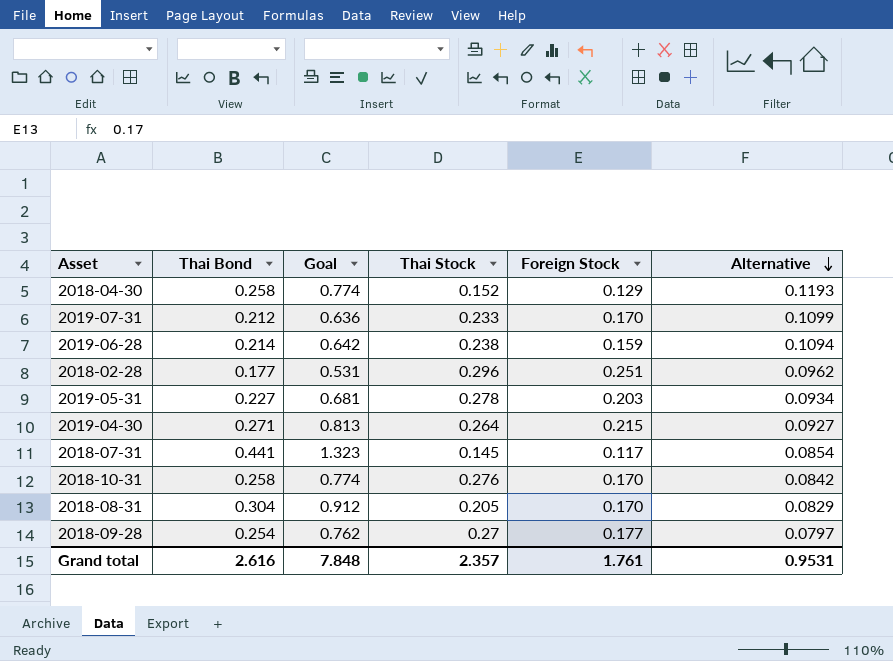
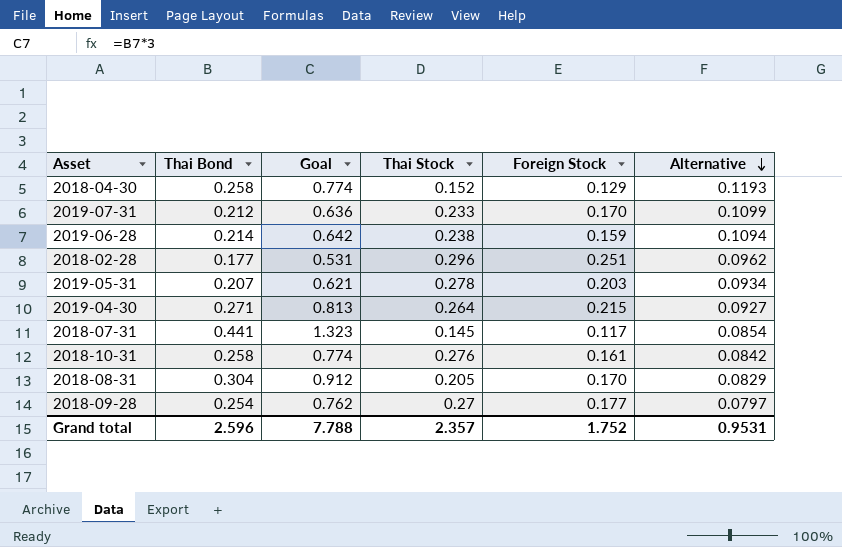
2019-05-31 | Thai Bond: 0.227 -> 0.207
2019-05-31 | Goal: 0.681 -> 0.621
2018-10-31 | Foreign Stock: 0.170 -> 0.161
Grand total | Thai Bond: 2.616 -> 2.596
Grand total | Goal: 7.848 -> 7.788
Grand total | Foreign Stock: 1.761 -> 1.752

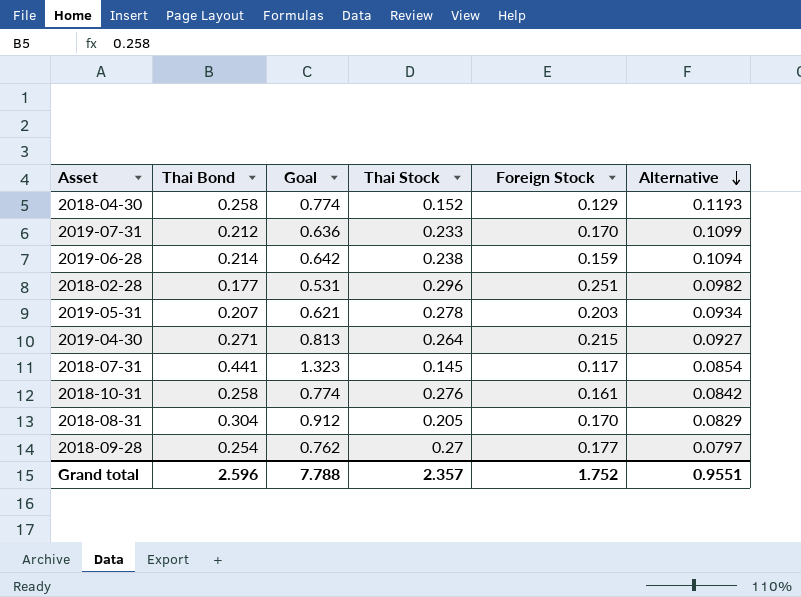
2018-02-28 | Alternative: 0.0962 -> 0.0982
Grand total | Alternative: 0.9531 -> 0.9551

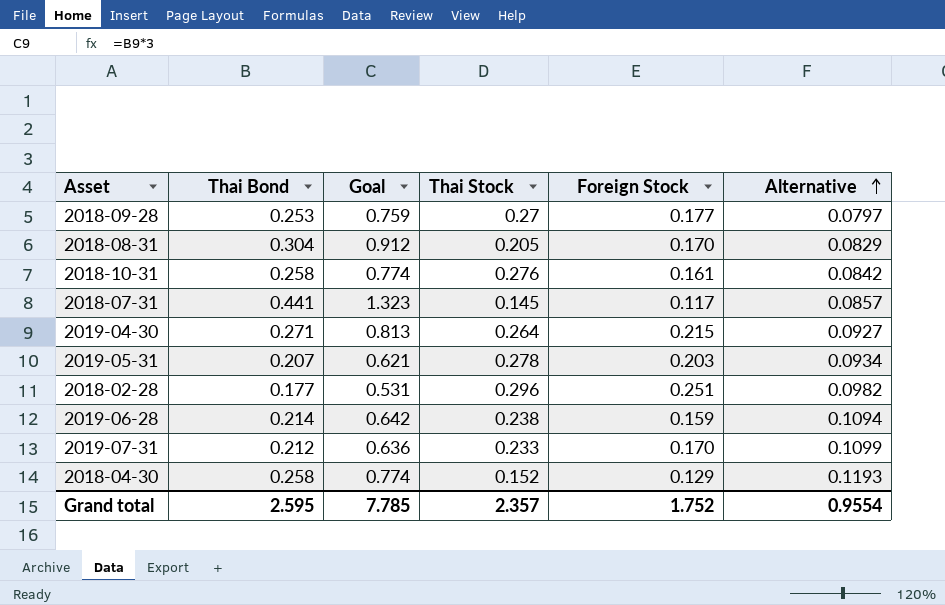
row order: Alternative descending -> Alternative ascending
2018-09-28 | Thai Bond: 0.254 -> 0.253
2018-09-28 | Goal: 0.762 -> 0.759
2018-07-31 | Alternative: 0.0854 -> 0.0857
Grand total | Thai Bond: 2.596 -> 2.595
Grand total | Goal: 7.788 -> 7.785
Grand total | Alternative: 0.9551 -> 0.9554

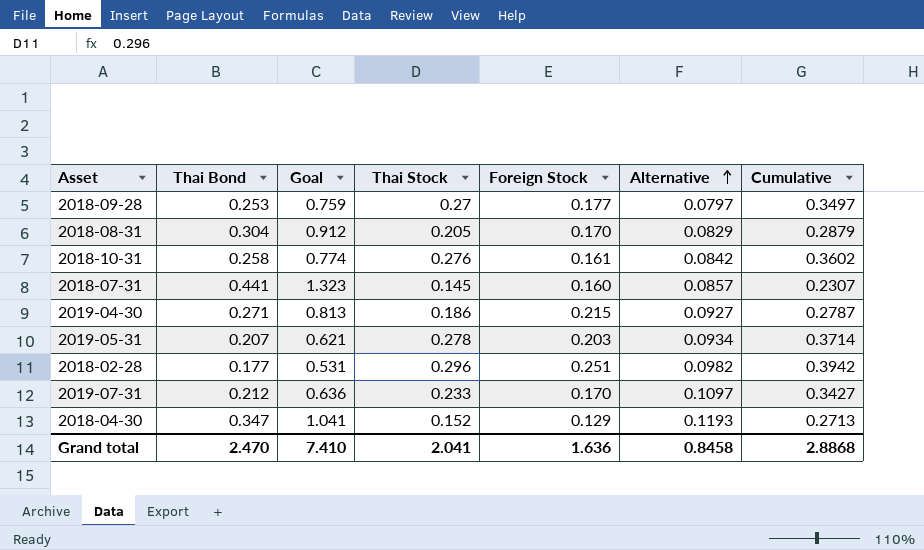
column Cumulative | formula: none -> [Thai Stock] + [Alternative]
row 2019-06-28: 0.214 | 0.642 | 0.238 | 0.159 | 0.1094 -> none
2018-07-31 | Foreign Stock: 0.117 -> 0.160
2019-04-30 | Thai Stock: 0.264 -> 0.186
2019-07-31 | Alternative: 0.1099 -> 0.1097
2018-04-30 | Thai Bond: 0.258 -> 0.347
2018-04-30 | Goal: 0.774 -> 1.041
Grand total | Thai Bond: 2.595 -> 2.470
Grand total | Goal: 7.785 -> 7.410
Grand total | Thai Stock: 2.357 -> 2.041
Grand total | Foreign Stock: 1.752 -> 1.636
Grand total | Alternative: 0.9554 -> 0.8458

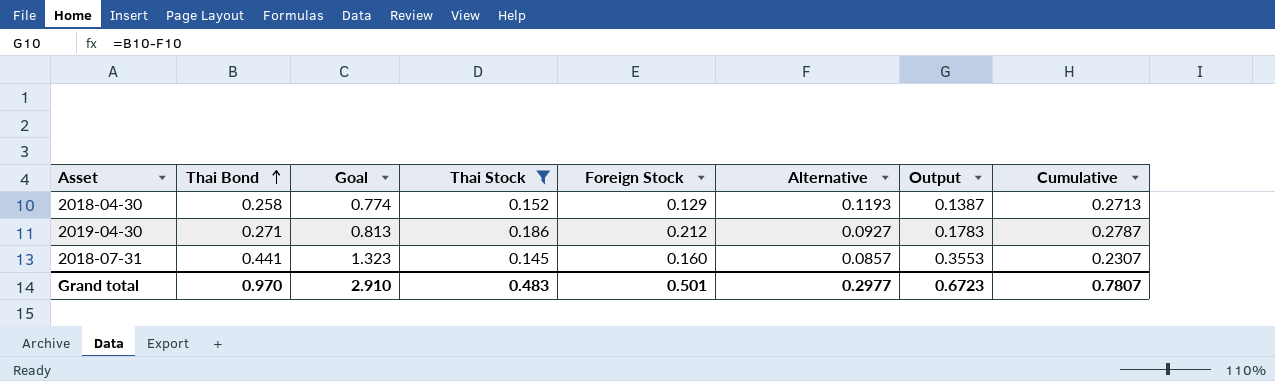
filter: none -> Thai Stock <= 0.186
row order: Alternative ascending -> Thai Bond ascending
column Output | formula: none -> [Thai Bond] - [Alternative]
2018-04-30 | Thai Bond: 0.347 -> 0.258
2018-04-30 | Goal: 1.041 -> 0.774
2019-04-30 | Foreign Stock: 0.215 -> 0.212
Grand total | Thai Bond: 2.470 -> 0.970
Grand total | Goal: 7.410 -> 2.910
Grand total | Thai Stock: 2.041 -> 0.483
Grand total | Foreign Stock: 1.636 -> 0.501
Grand total | Alternative: 0.8458 -> 0.2977
Grand total | Cumulative: 2.8868 -> 0.7807

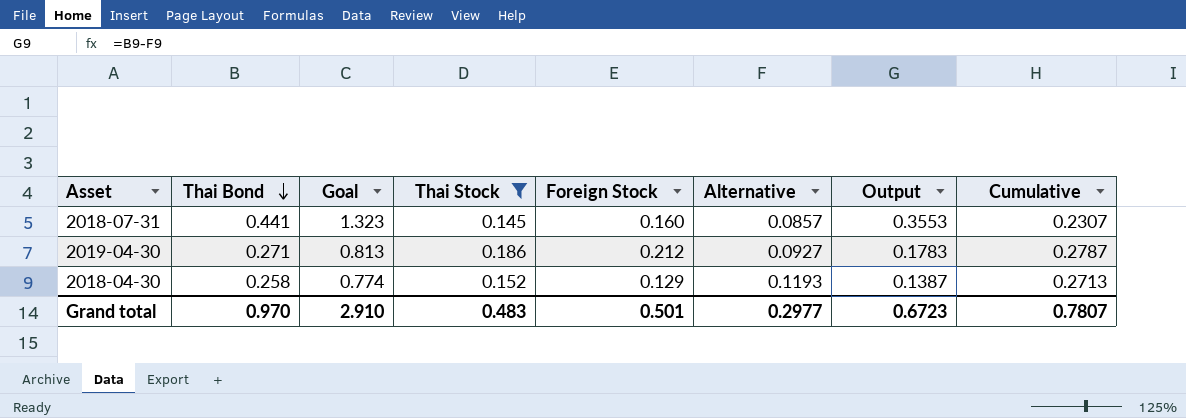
row order: Thai Bond ascending -> Thai Bond descending

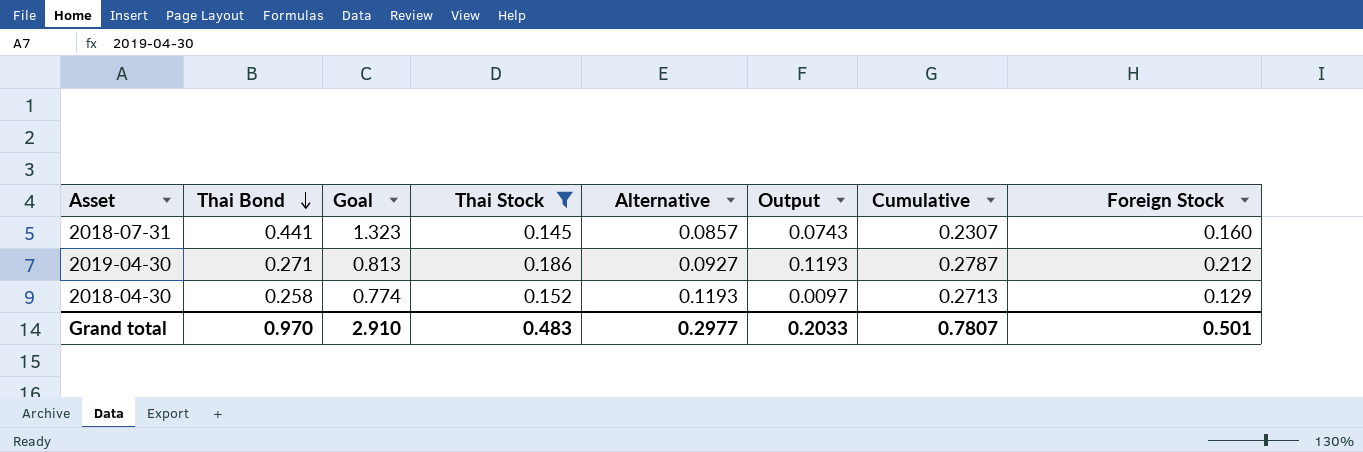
column Output | formula: [Thai Bond] - [Alternative] -> [Foreign Stock] - [Alternative]
column Foreign Stock | position: 5 -> 8
Grand total | Output: 0.6723 -> 0.2033

